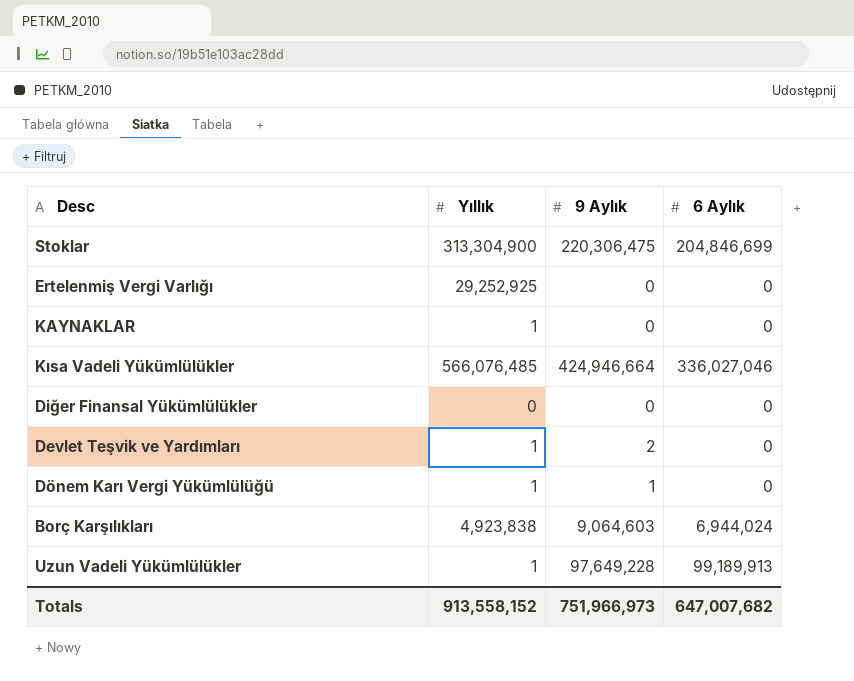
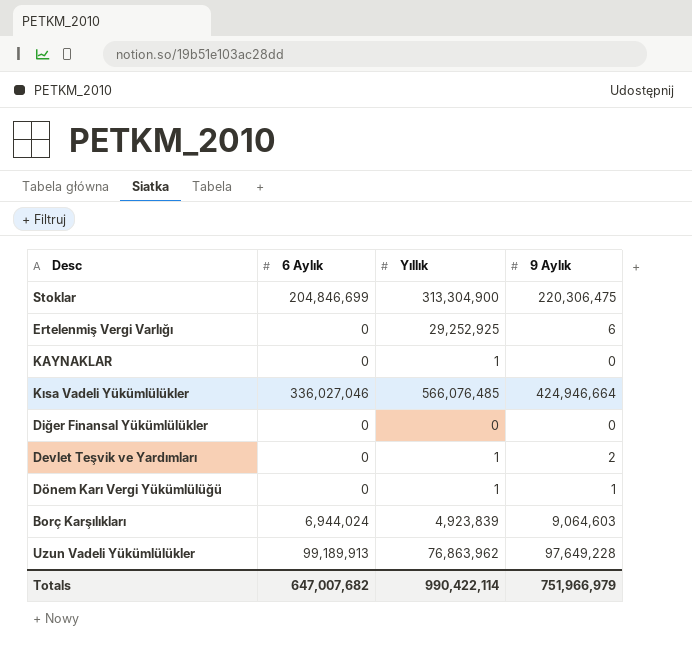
column 6 Aylık | position: 4 -> 2
Ertelenmiş Vergi Varlığı | 9 Aylık: 0 -> 6
Borç Karşılıkları | Yıllık: 4,923,838 -> 4,923,839
Uzun Vadeli Yükümlülükler | Yıllık: 1 -> 76,863,962
Totals | Yıllık: 913,558,152 -> 990,422,114
Totals | 9 Aylık: 751,966,973 -> 751,966,979

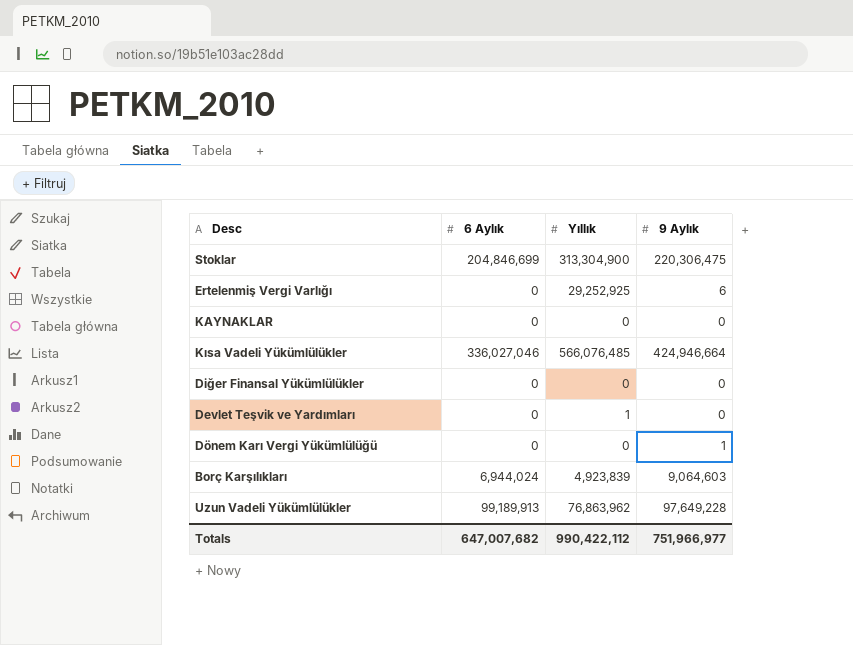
KAYNAKLAR | Yıllık: 1 -> 0
Devlet Teşvik ve Yardımları | 9 Aylık: 2 -> 0
Dönem Karı Vergi Yükümlülüğü | Yıllık: 1 -> 0
Totals | Yıllık: 990,422,114 -> 990,422,112
Totals | 9 Aylık: 751,966,979 -> 751,966,977

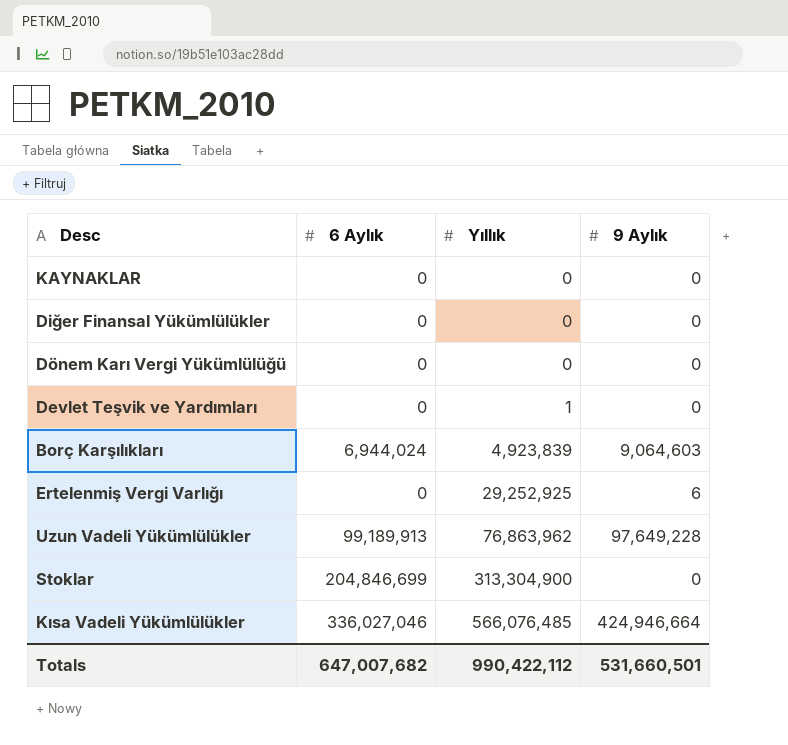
row order: none -> Yıllık ascending
Dönem Karı Vergi Yükümlülüğü | 9 Aylık: 1 -> 0
Stoklar | 9 Aylık: 220,306,475 -> 0
Totals | 9 Aylık: 751,966,977 -> 531,660,501

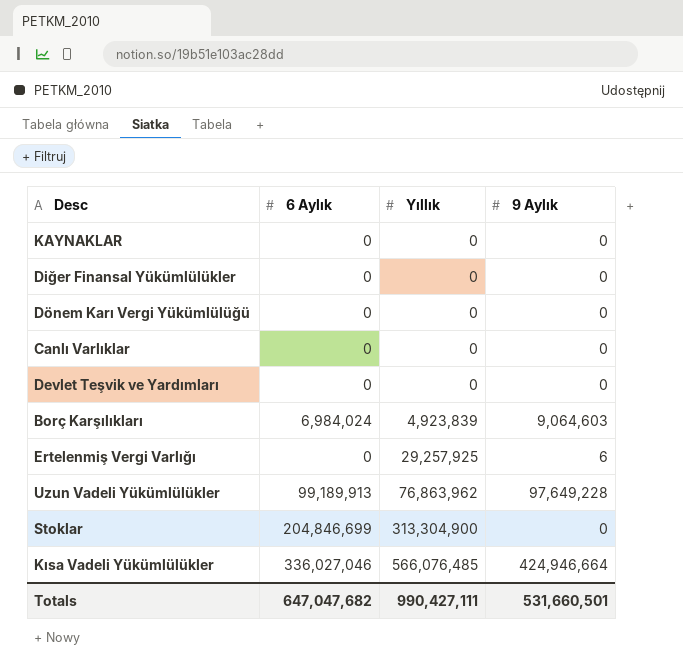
row Canlı Varlıklar: none -> 0 | 0 | 0
Devlet Teşvik ve Yardımları | Yıllık: 1 -> 0
Borç Karşılıkları | 6 Aylık: 6,944,024 -> 6,984,024
Ertelenmiş Vergi Varlığı | Yıllık: 29,252,925 -> 29,257,925
Totals | 6 Aylık: 647,007,682 -> 647,047,682
Totals | Yıllık: 990,422,112 -> 990,427,111

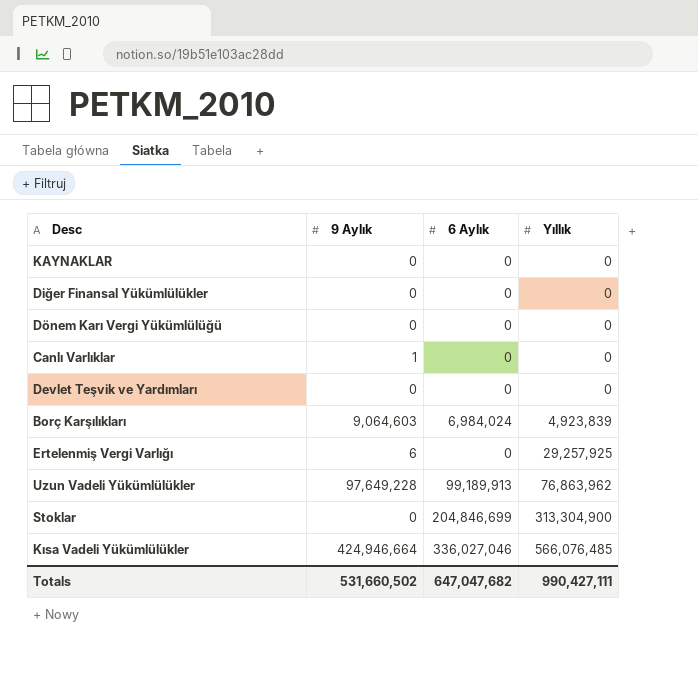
column 9 Aylık | position: 4 -> 2
Canlı Varlıklar | 9 Aylık: 0 -> 1
Totals | 9 Aylık: 531,660,501 -> 531,660,502

